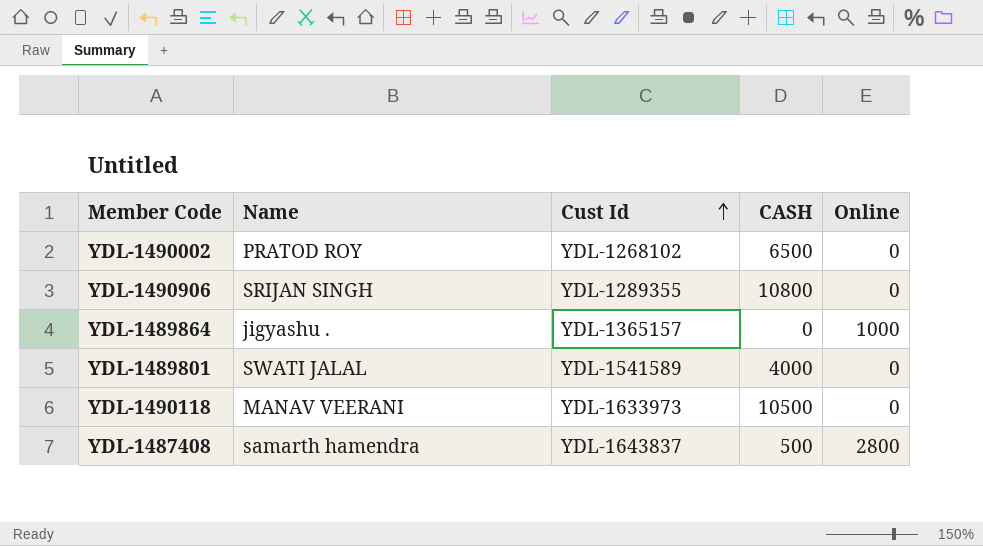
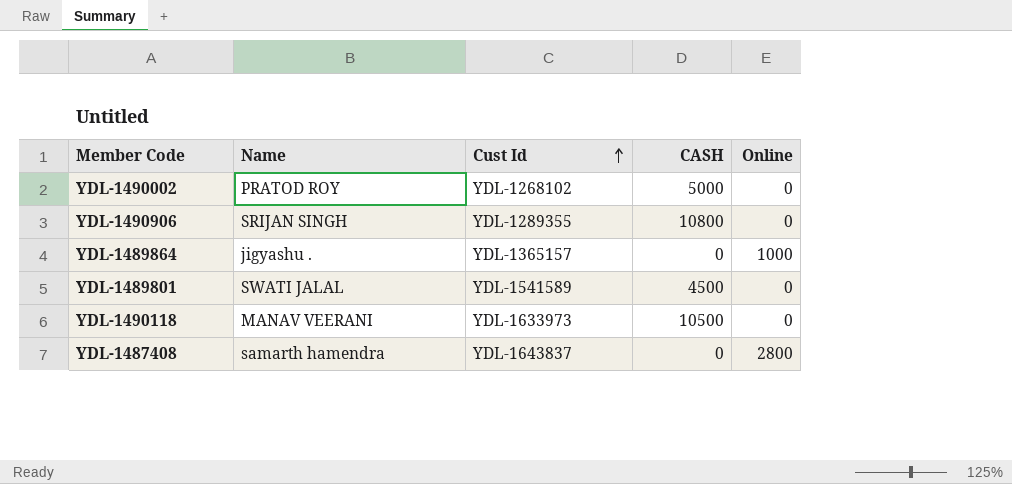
YDL-1490002 | CASH: 6500 -> 5000
YDL-1489801 | CASH: 4000 -> 4500
YDL-1487408 | CASH: 500 -> 0

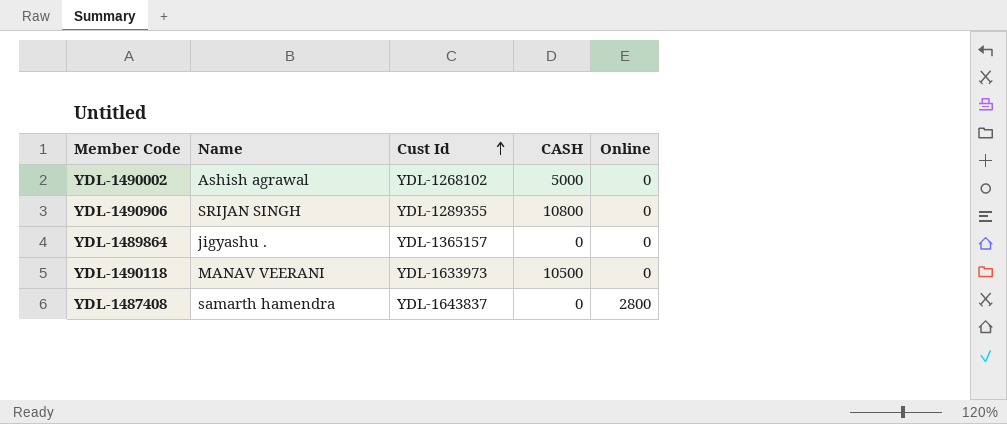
row YDL-1489801: SWATI JALAL | YDL-1541589 | 4500 | 0 -> none
YDL-1490002 | Name: PRATOD ROY -> Ashish agrawal
YDL-1489864 | Online: 1000 -> 0

